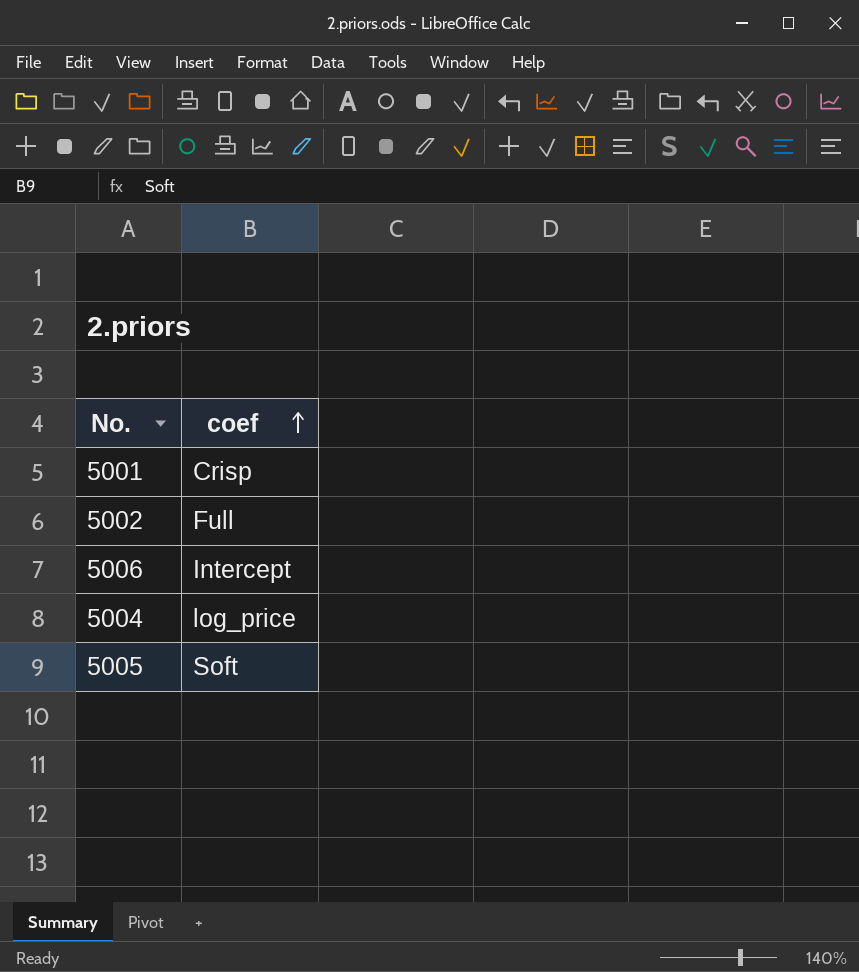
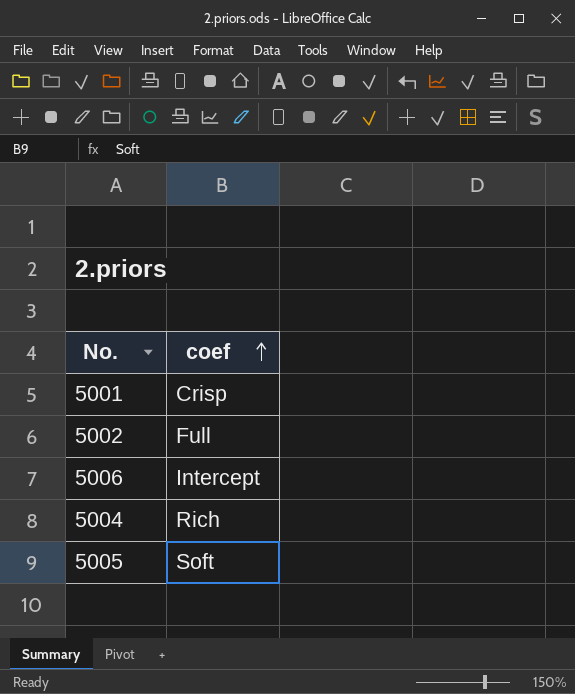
5004 | coef: log_price -> Rich

